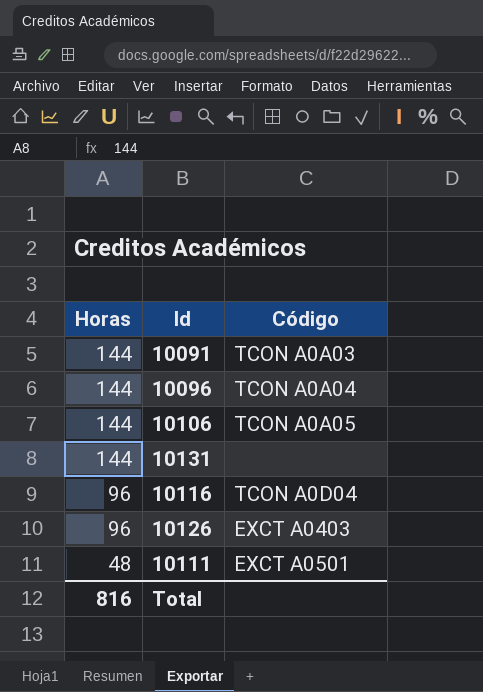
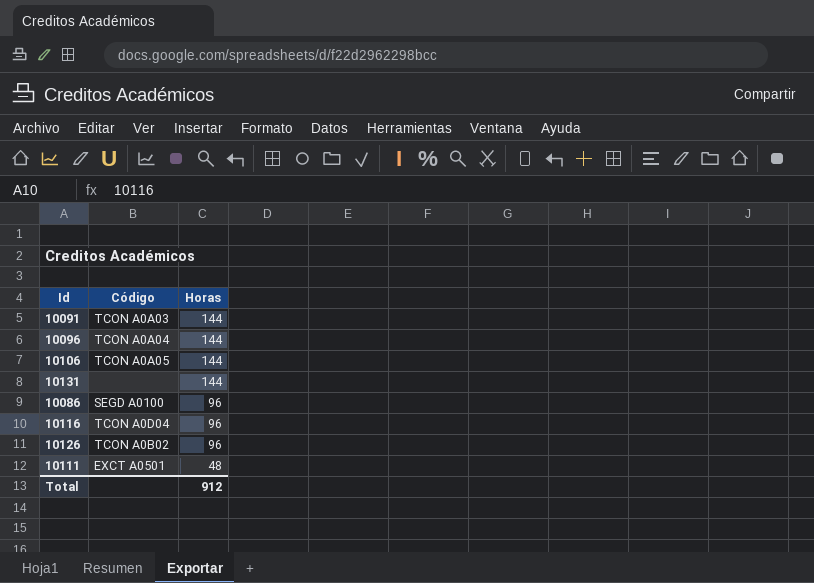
column Horas | position: 1 -> 3
row 10086: none -> SEGD A0100 | 96
10126 | Código: EXCT A0403 -> TCON A0B02
Total | Horas: 816 -> 912

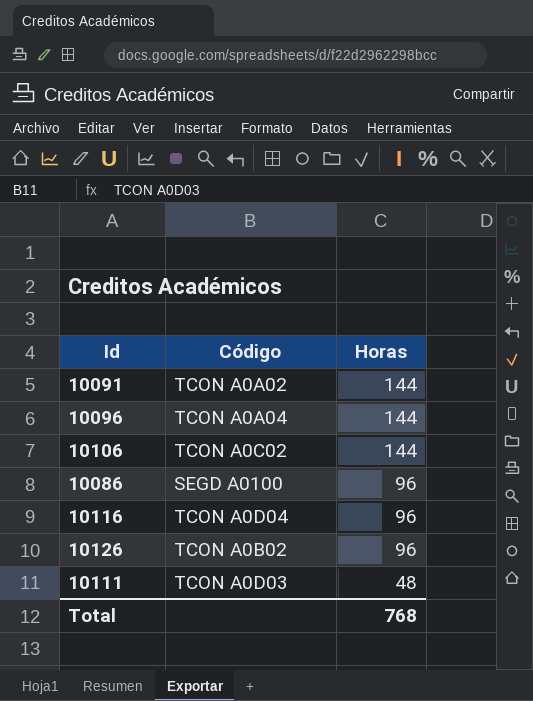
row 10131: none | 144 -> none
10091 | Código: TCON A0A03 -> TCON A0A02
10106 | Código: TCON A0A05 -> TCON A0C02
10111 | Código: EXCT A0501 -> TCON A0D03
Total | Horas: 912 -> 768

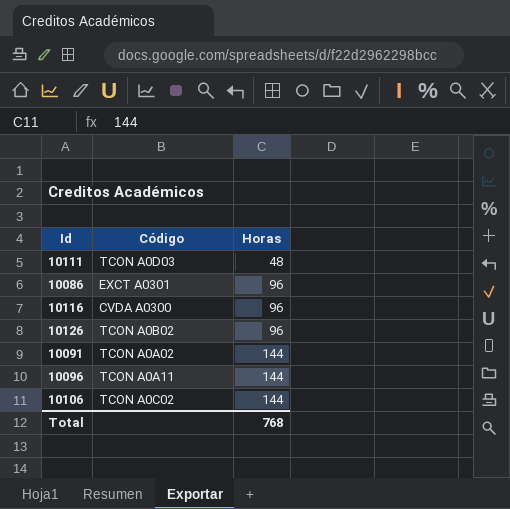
row order: Horas descending -> Horas ascending
10086 | Código: SEGD A0100 -> EXCT A0301
10116 | Código: TCON A0D04 -> CVDA A0300
10096 | Código: TCON A0A04 -> TCON A0A11

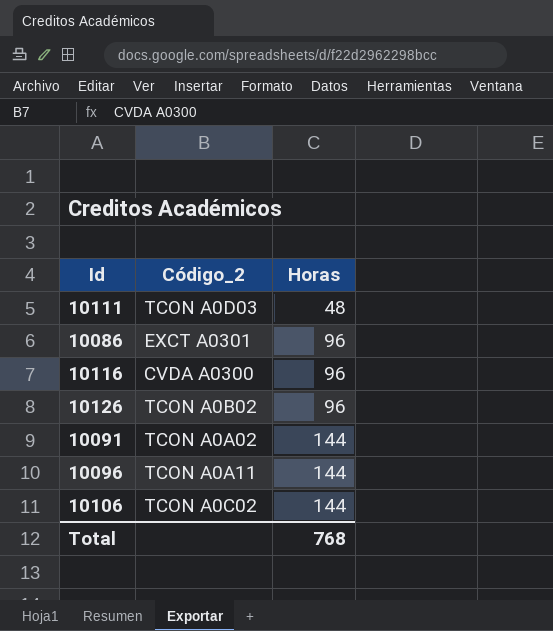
column name: Código -> Código_2

